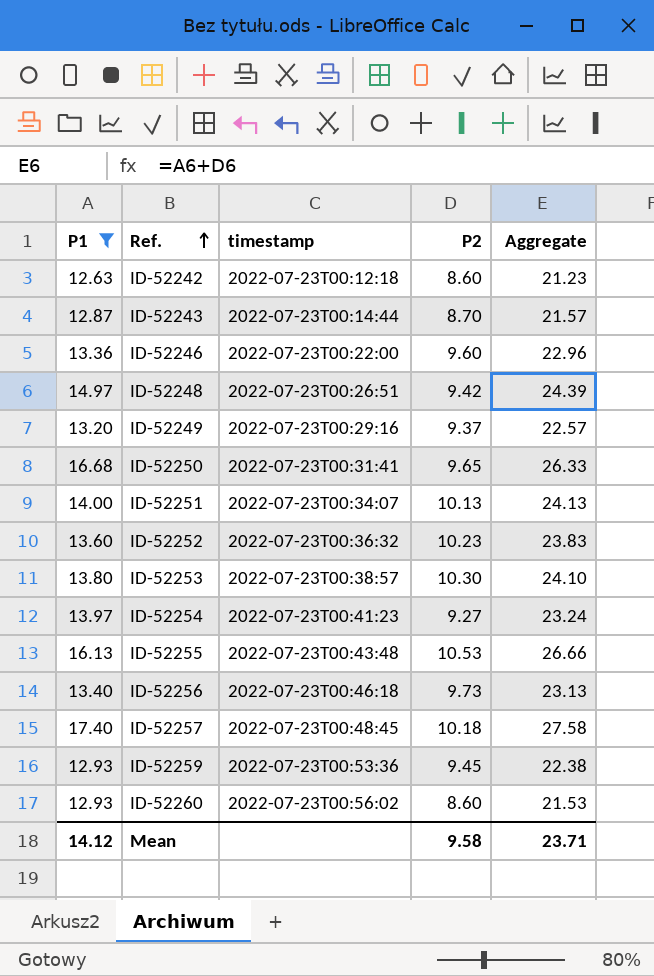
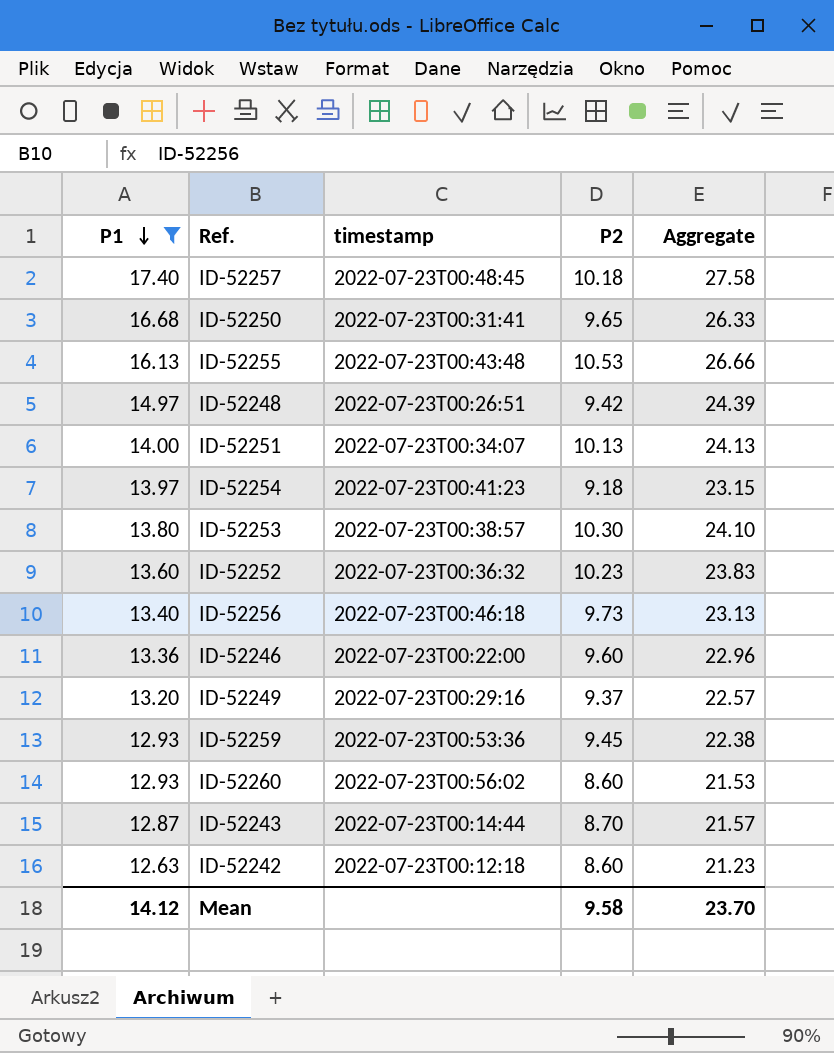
row order: Ref. ascending -> P1 descending
ID-52254 | P2: 9.27 -> 9.18
ID-52254 | Aggregate: 23.24 -> 23.15
Mean | Aggregate: 23.71 -> 23.70

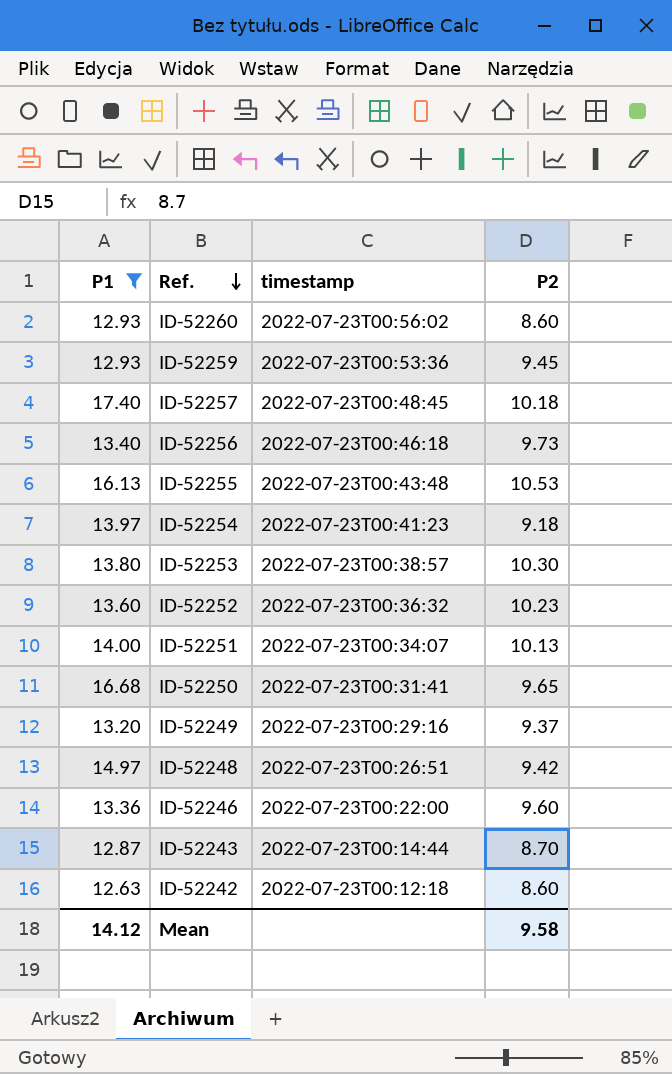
row order: P1 descending -> Ref. descending
column Aggregate | formula: [P1] + [P2] -> none

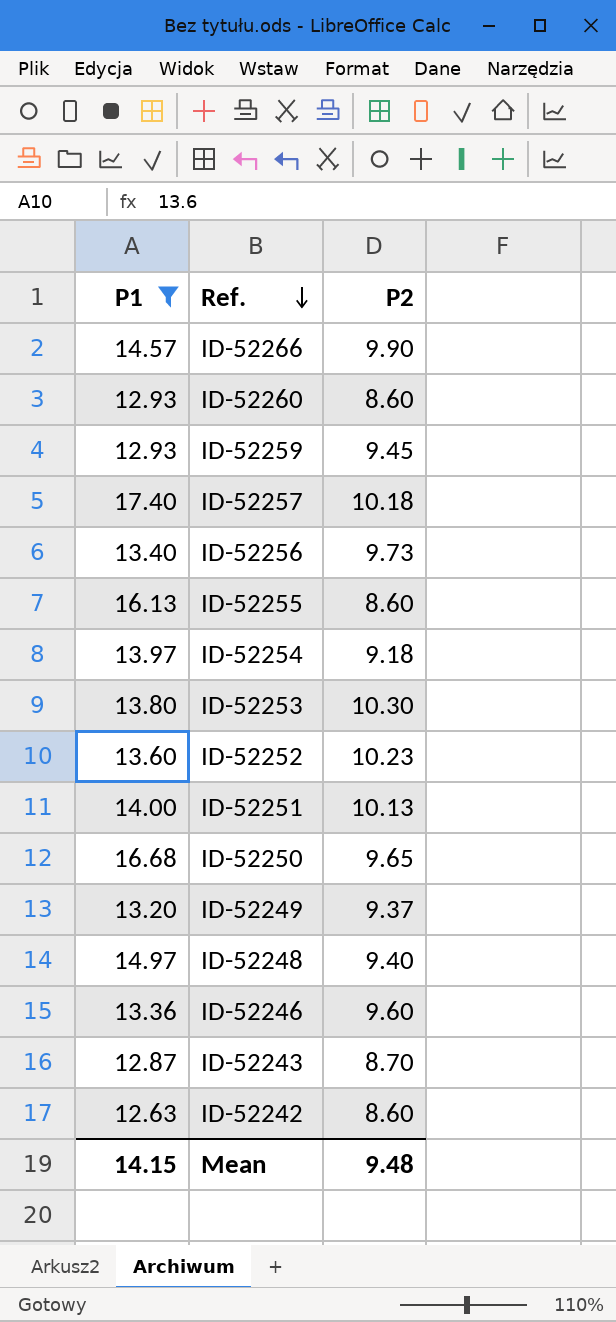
column timestamp | position: 3 -> none
row ID-52266: none -> 14.57 | 9.90
ID-52255 | P2: 10.53 -> 8.60
ID-52248 | P2: 9.42 -> 9.40
Mean | P1: 14.12 -> 14.15
Mean | P2: 9.58 -> 9.48

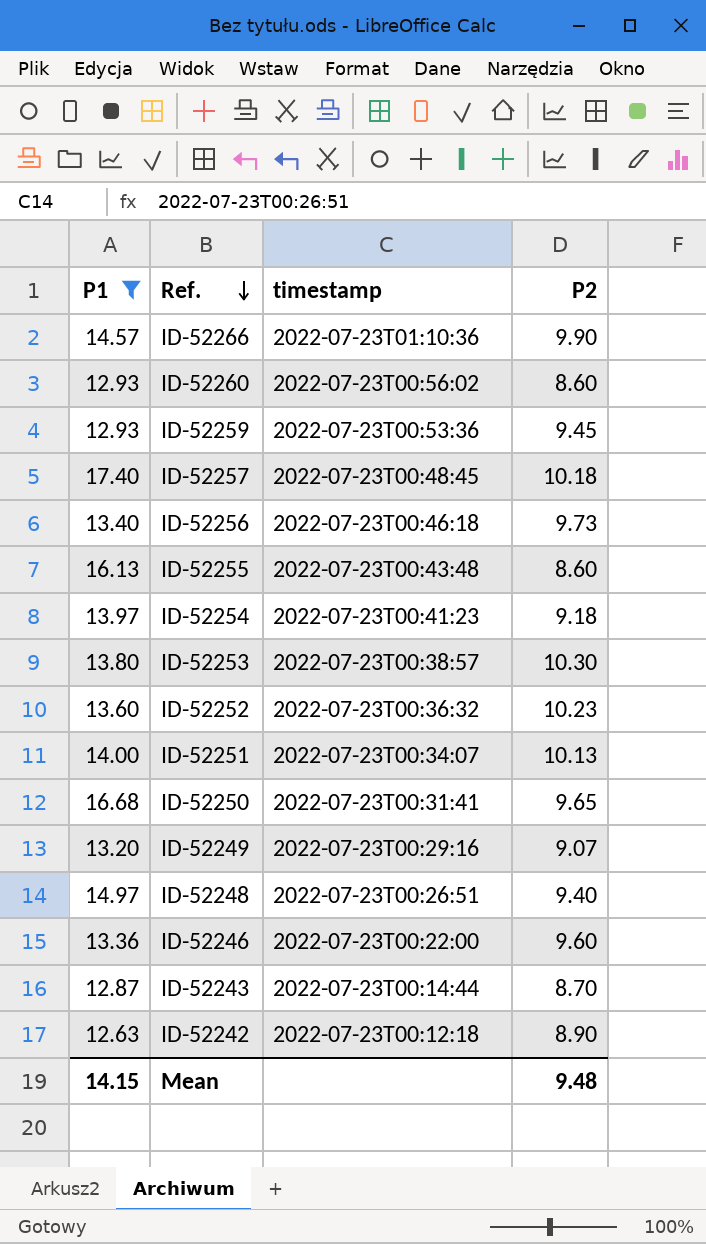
column timestamp | position: none -> 3
ID-52249 | P2: 9.37 -> 9.07
ID-52242 | P2: 8.60 -> 8.90

